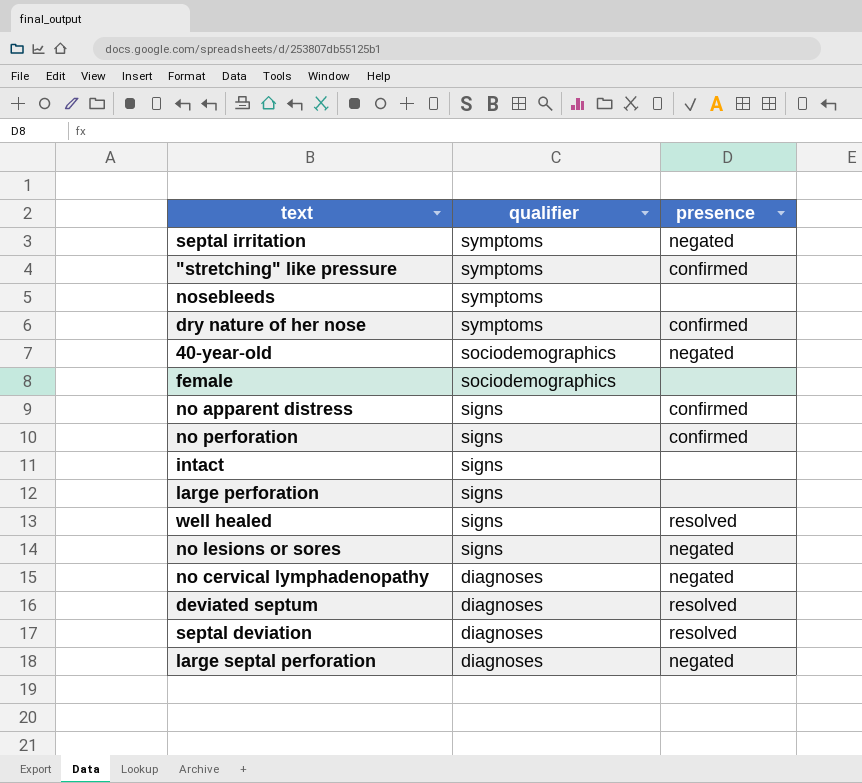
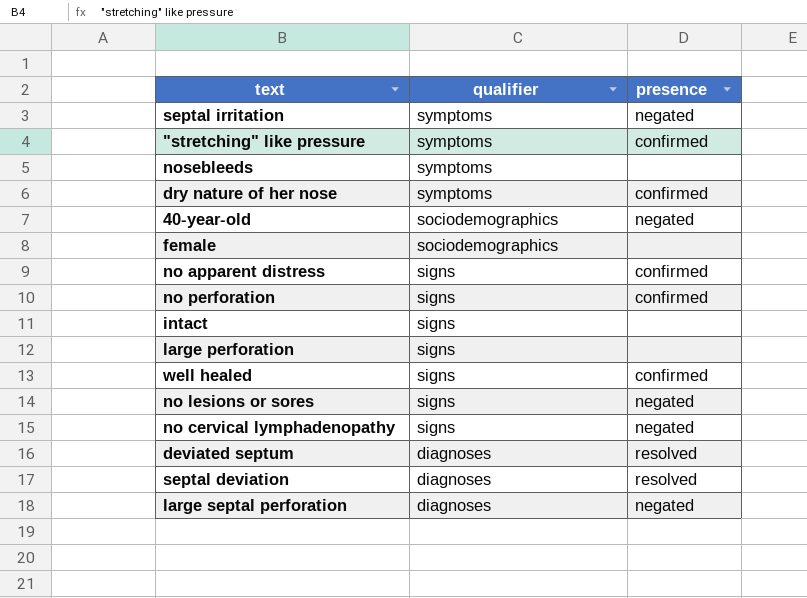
well healed | presence: resolved -> confirmed
no cervical lymphadenopathy | qualifier: diagnoses -> signs

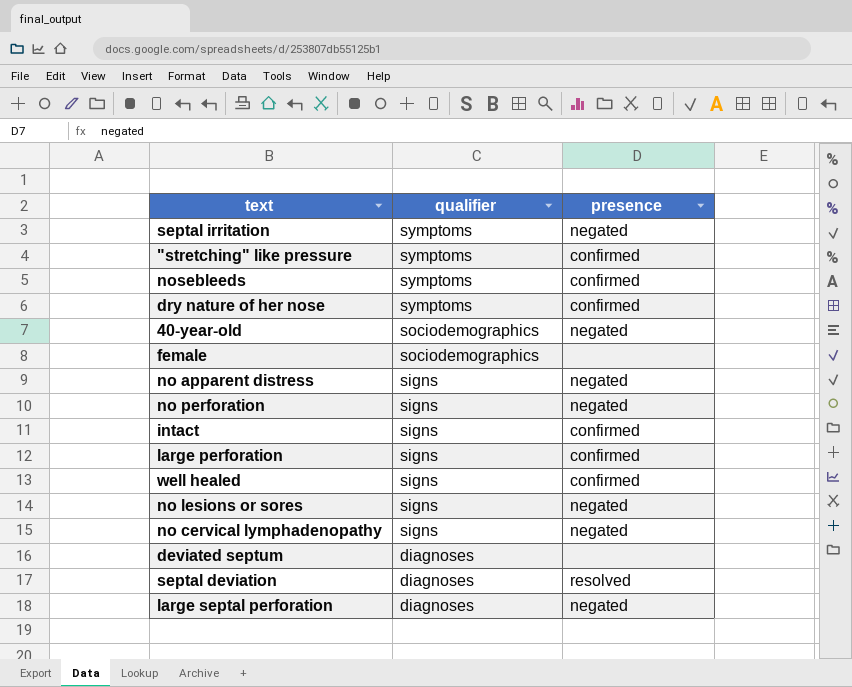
nosebleeds | presence: none -> confirmed
no apparent distress | presence: confirmed -> negated
no perforation | presence: confirmed -> negated
intact | presence: none -> confirmed
large perforation | presence: none -> confirmed
deviated septum | presence: resolved -> none

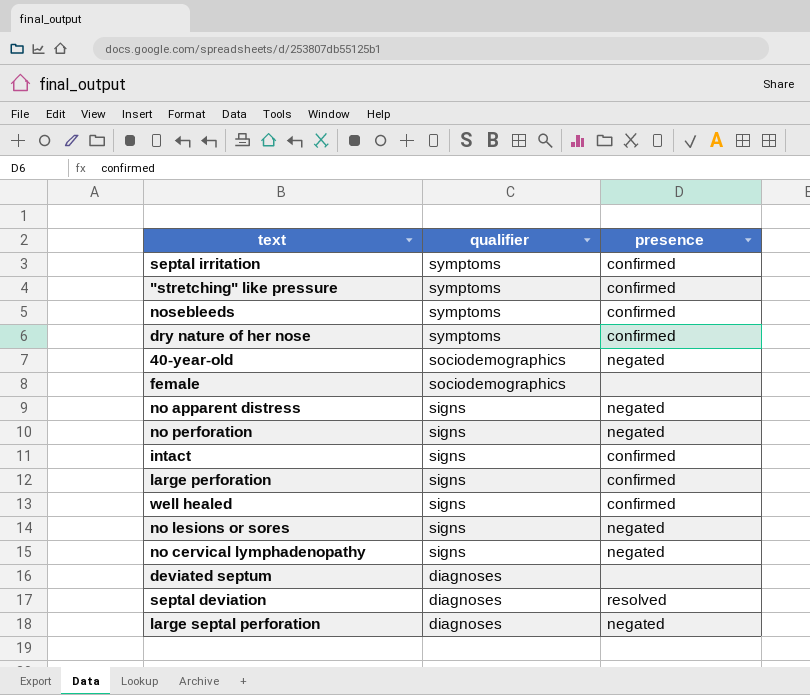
septal irritation | presence: negated -> confirmed

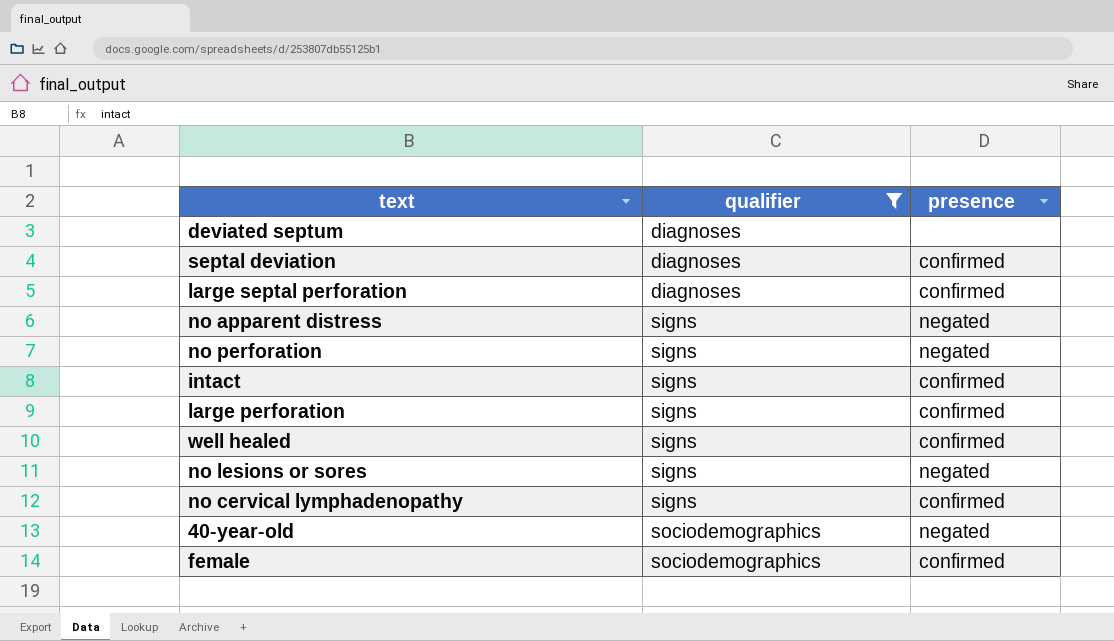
filter: none -> qualifier != symptoms
row order: qualifier descending -> qualifier ascending
septal deviation | presence: resolved -> confirmed
large septal perforation | presence: negated -> confirmed
no cervical lymphadenopathy | presence: negated -> confirmed
female | presence: none -> confirmed

